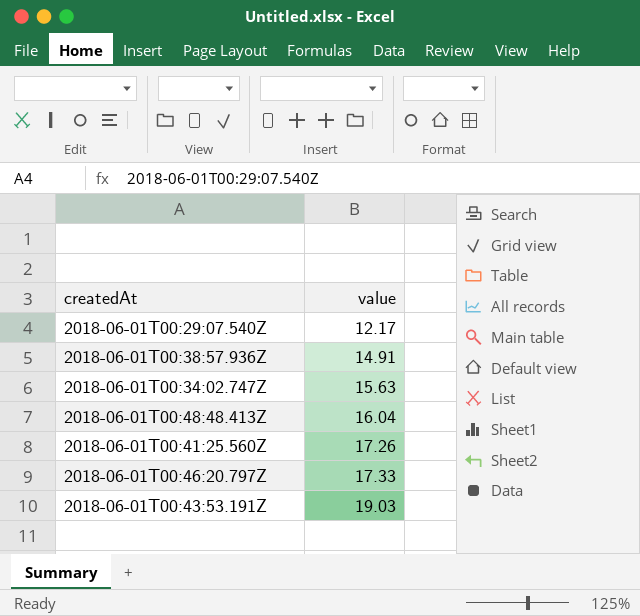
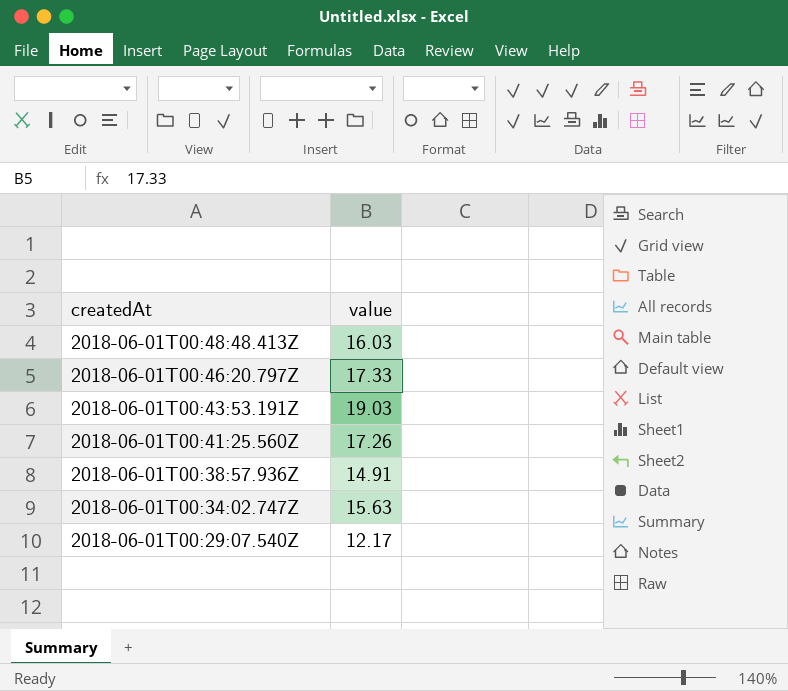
row order: value ascending -> createdAt descending
2018-06-01T00:48:48.413Z | value: 16.04 -> 16.03

